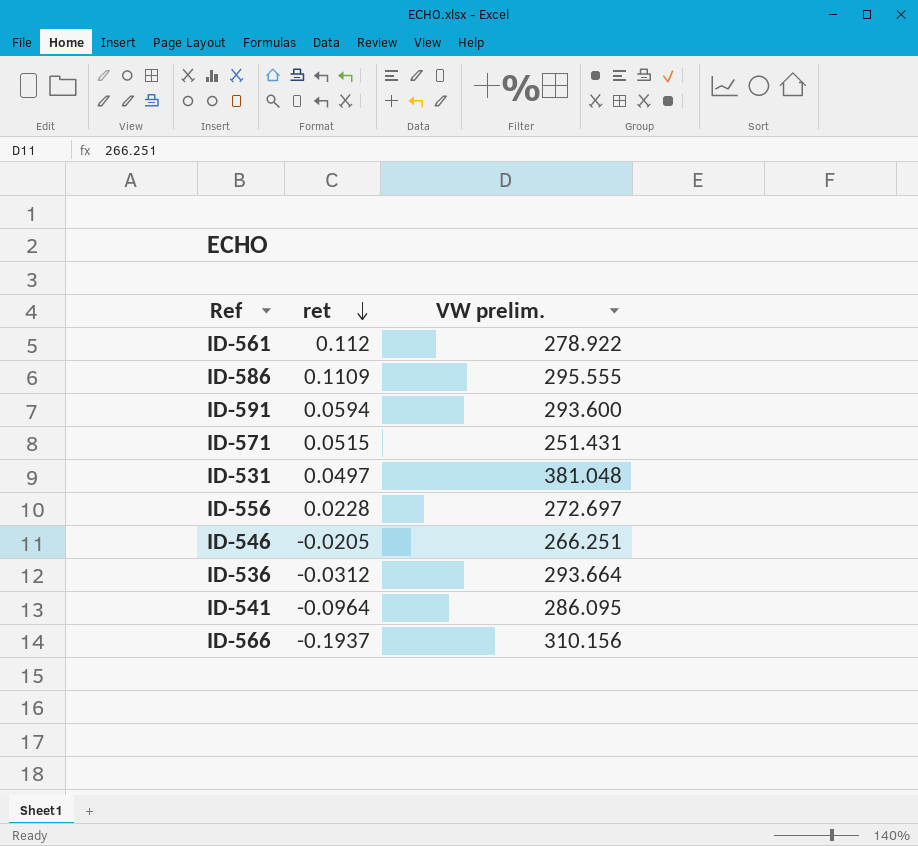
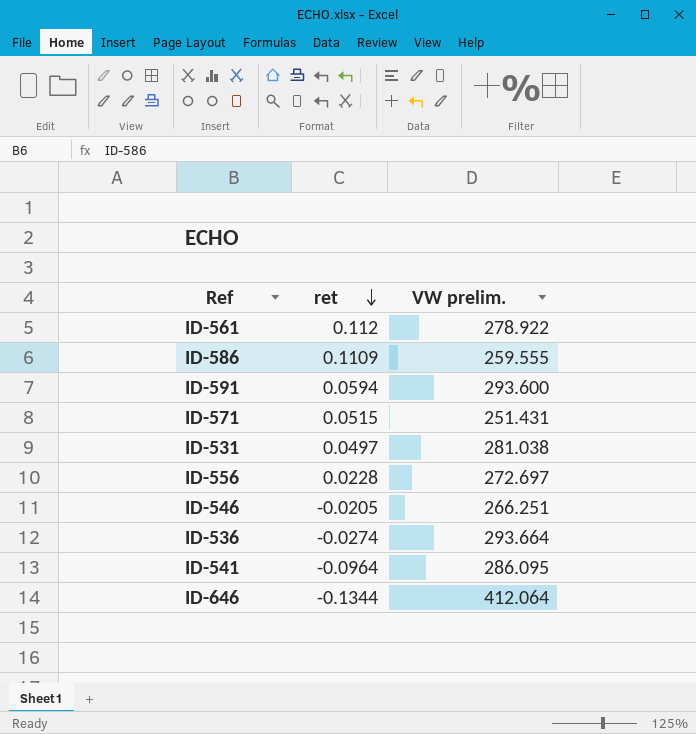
row ID-566: -0.1937 | 310.156 -> none
ID-586 | VW prelim.: 295.555 -> 259.555
ID-531 | VW prelim.: 381.048 -> 281.038
ID-536 | ret: -0.0312 -> -0.0274
row ID-646: none -> -0.1344 | 412.064

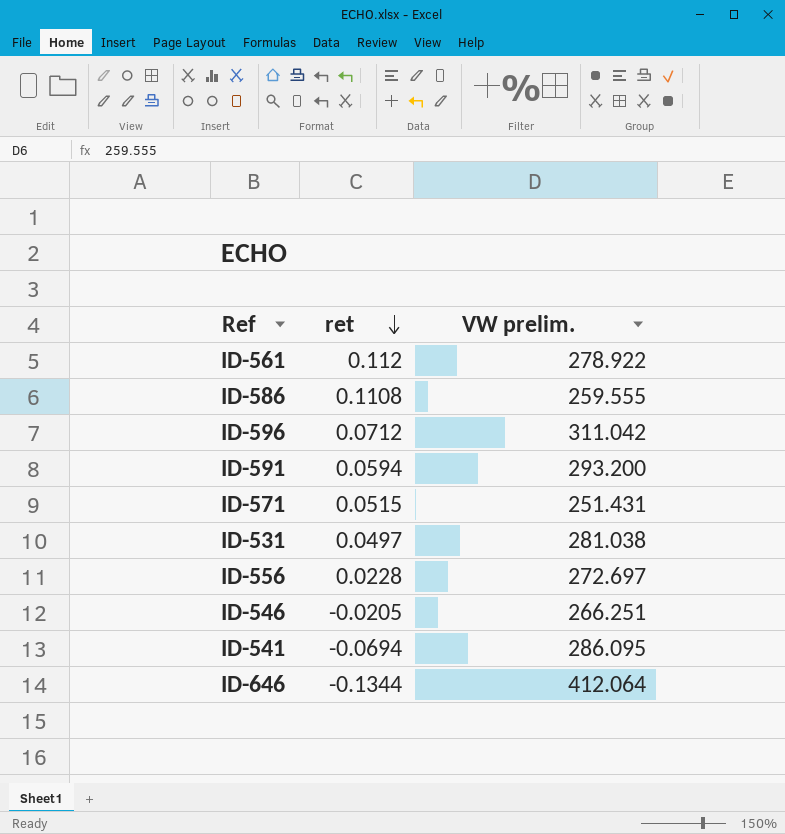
row ID-536: -0.0274 | 293.664 -> none
ID-586 | ret: 0.1109 -> 0.1108
row ID-596: none -> 0.0712 | 311.042
ID-591 | VW prelim.: 293.600 -> 293.200
ID-541 | ret: -0.0964 -> -0.0694

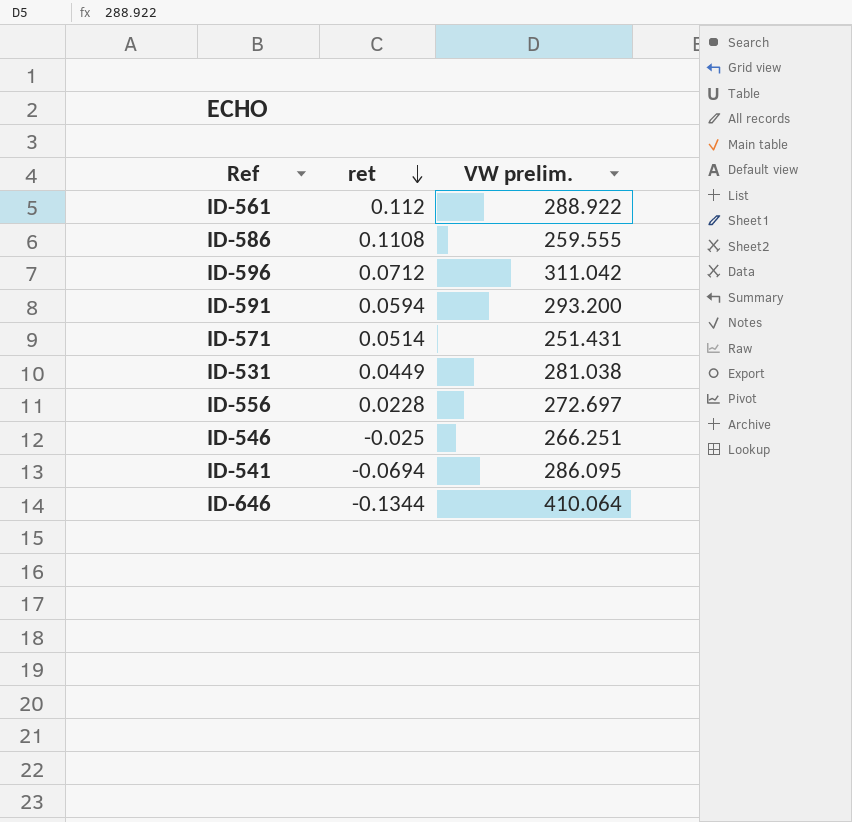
ID-561 | VW prelim.: 278.922 -> 288.922
ID-571 | ret: 0.0515 -> 0.0514
ID-531 | ret: 0.0497 -> 0.0449
ID-546 | ret: -0.0205 -> -0.025
ID-646 | VW prelim.: 412.064 -> 410.064

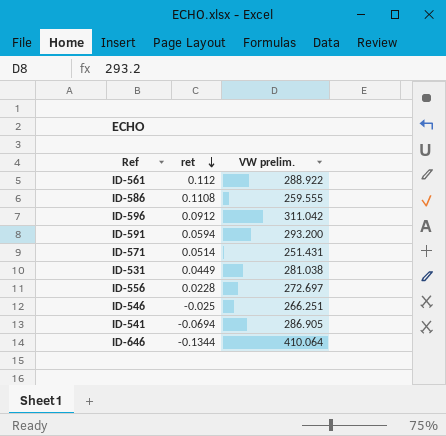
ID-596 | ret: 0.0712 -> 0.0912
ID-541 | VW prelim.: 286.095 -> 286.905

